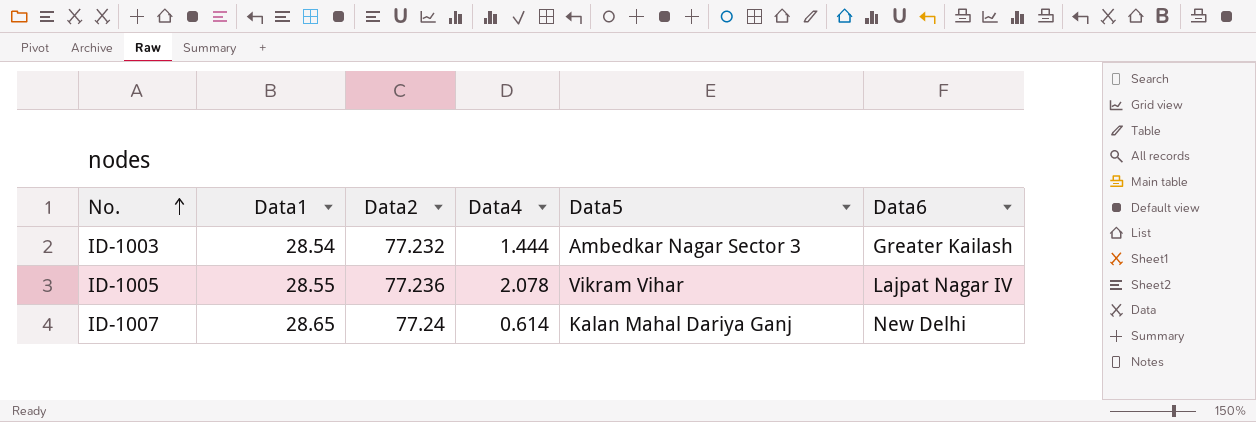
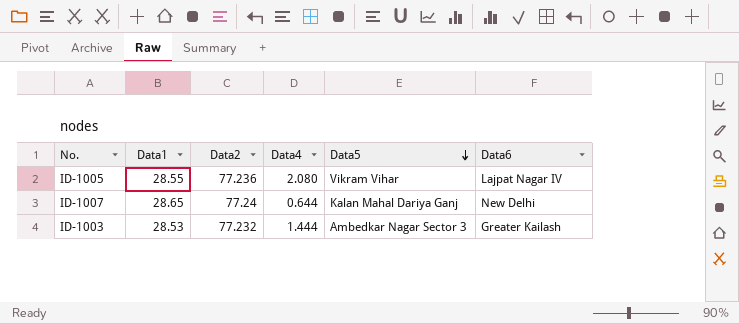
row order: No. ascending -> Data5 descending
ID-1005 | Data4: 2.078 -> 2.080
ID-1007 | Data4: 0.614 -> 0.644
ID-1003 | Data1: 28.54 -> 28.53

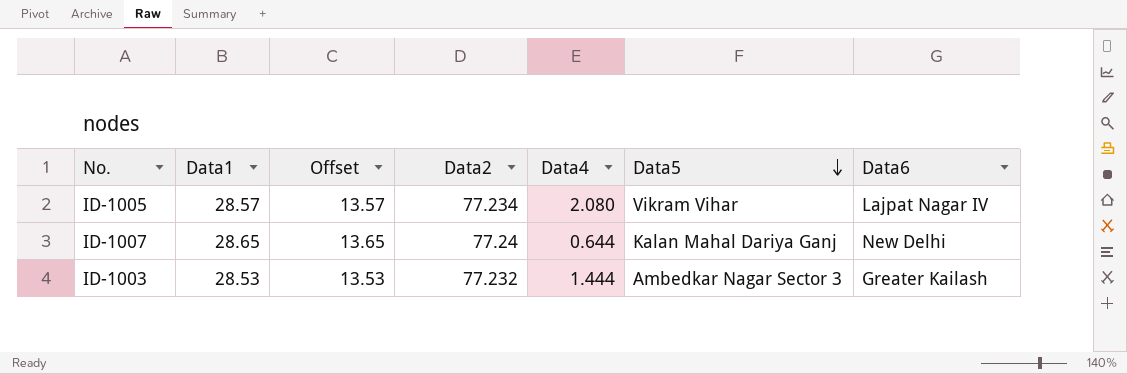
column Offset | formula: none -> [Data1] - 15
ID-1005 | Data1: 28.55 -> 28.57
ID-1005 | Data2: 77.236 -> 77.234

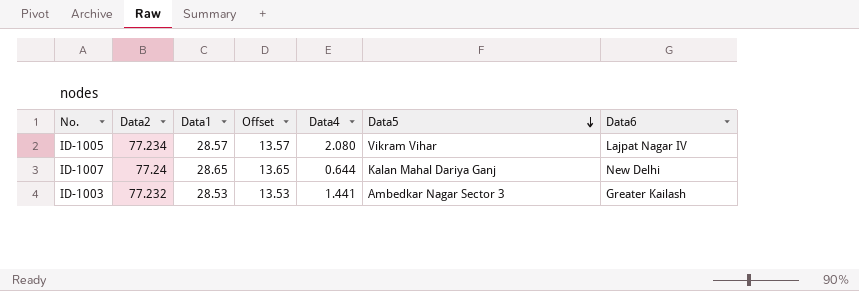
column Data2 | position: 4 -> 2
ID-1003 | Data4: 1.444 -> 1.441

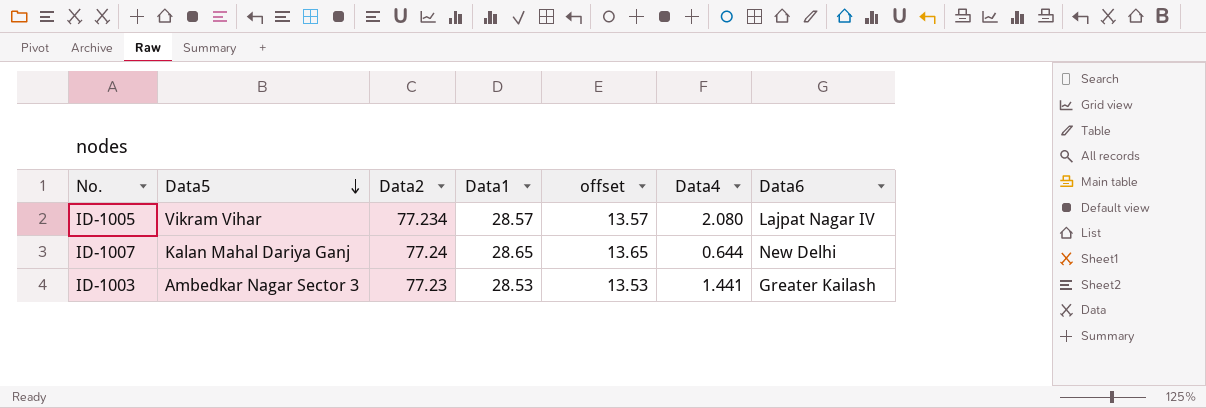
column Data5 | position: 6 -> 2
column name: Offset -> offset
ID-1003 | Data2: 77.232 -> 77.23

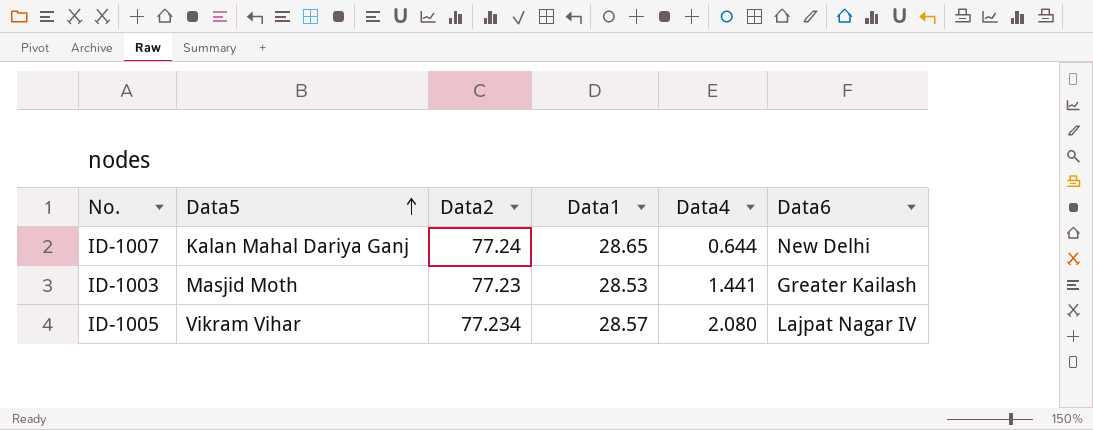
row order: Data5 descending -> Data5 ascending
column offset | formula: [Data1] - 15 -> none
ID-1003 | Data5: Ambedkar Nagar Sector 3 -> Masjid Moth

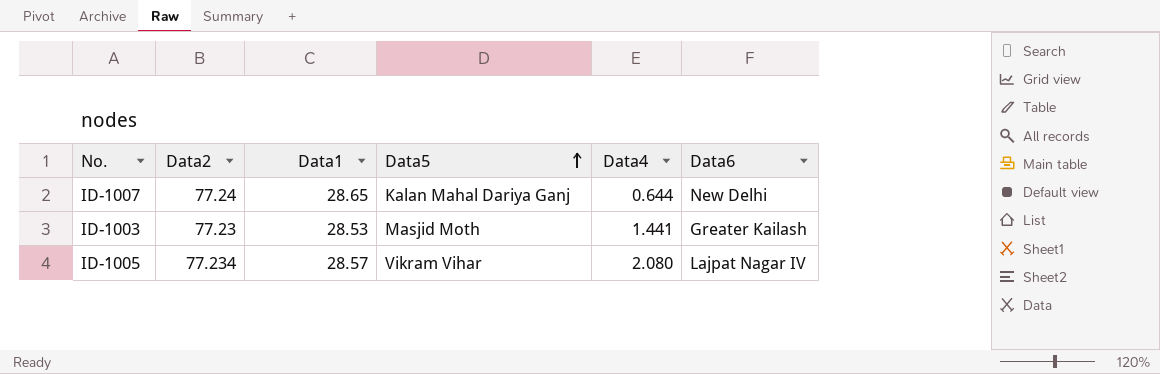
column Data5 | position: 2 -> 4

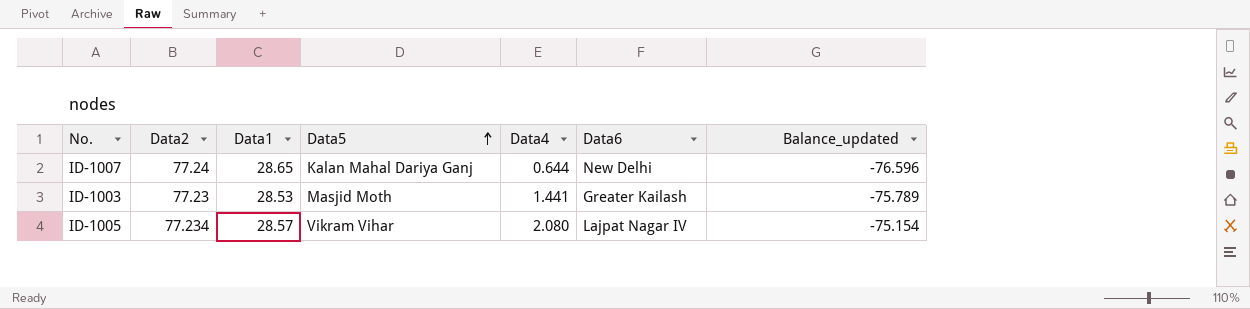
column Balance_updated | formula: none -> [Data4] - [Data2]

